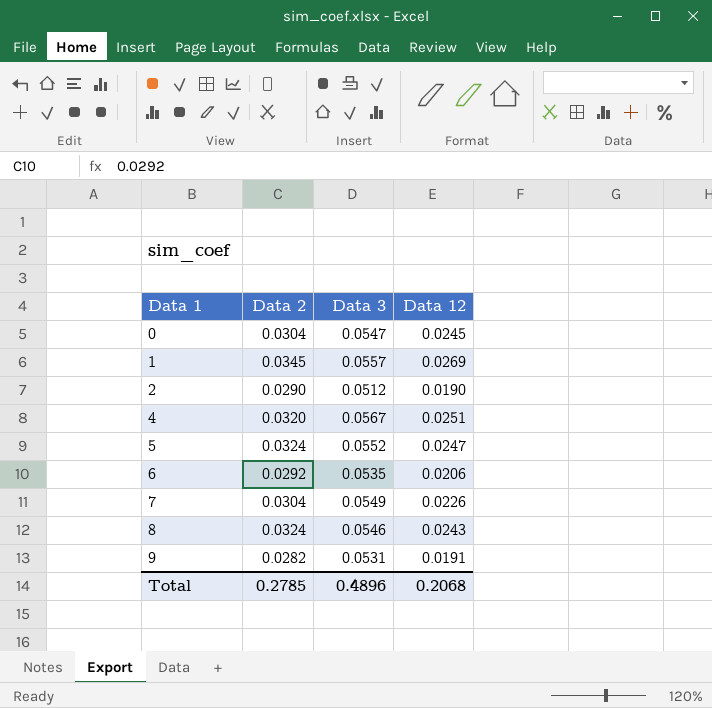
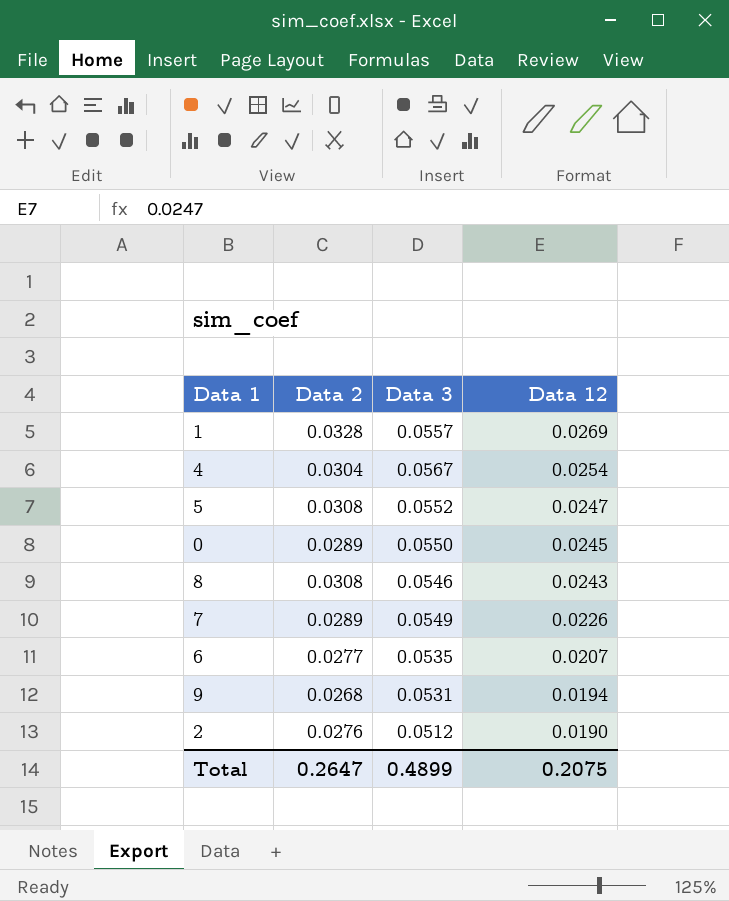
row order: Data 1 ascending -> Data 12 descending
1 | Data 2: 0.0345 -> 0.0328
4 | Data 2: 0.0320 -> 0.0304
4 | Data 12: 0.0251 -> 0.0254
5 | Data 2: 0.0324 -> 0.0308
0 | Data 2: 0.0304 -> 0.0289
0 | Data 3: 0.0547 -> 0.0550
8 | Data 2: 0.0324 -> 0.0308
7 | Data 2: 0.0304 -> 0.0289
6 | Data 2: 0.0292 -> 0.0277
6 | Data 12: 0.0206 -> 0.0207
9 | Data 2: 0.0282 -> 0.0268
9 | Data 12: 0.0191 -> 0.0194
2 | Data 2: 0.0290 -> 0.0276
Total | Data 2: 0.2785 -> 0.2647
Total | Data 3: 0.4896 -> 0.4899
Total | Data 12: 0.2068 -> 0.2075

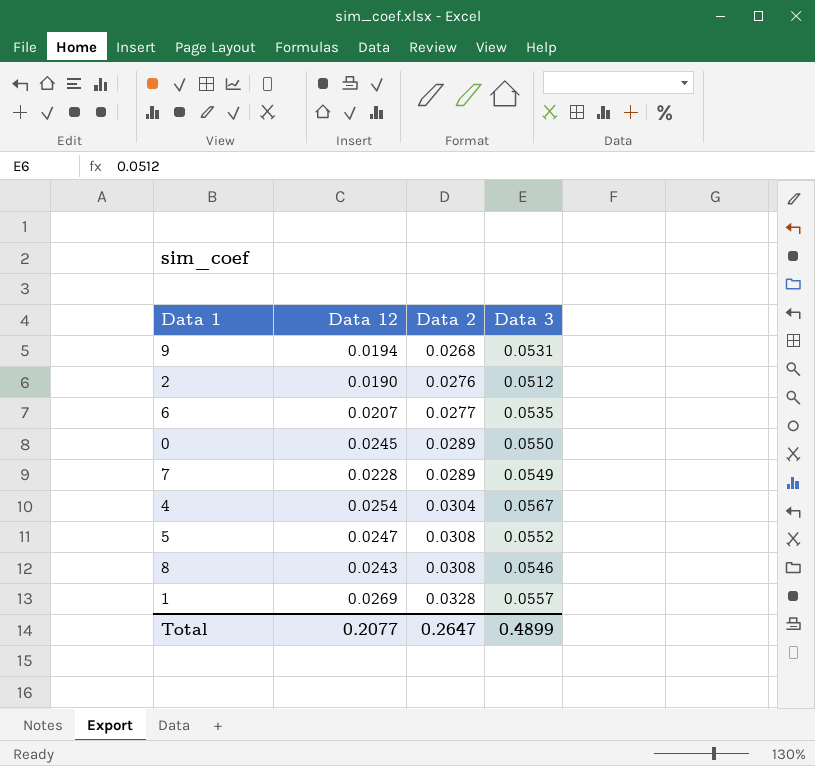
row order: Data 12 descending -> Data 2 ascending
column Data 12 | position: 4 -> 2
7 | Data 12: 0.0226 -> 0.0228
Total | Data 12: 0.2075 -> 0.2077

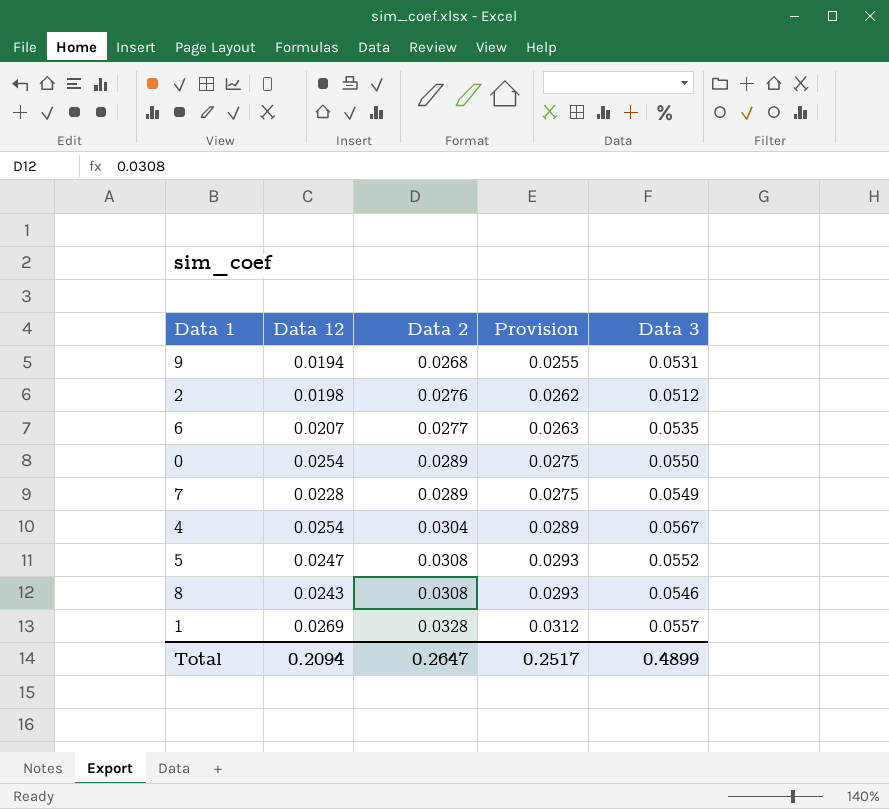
column Provision | formula: none -> [Data 2] * 0.95
2 | Data 12: 0.0190 -> 0.0198
0 | Data 12: 0.0245 -> 0.0254
Total | Data 12: 0.2077 -> 0.2094

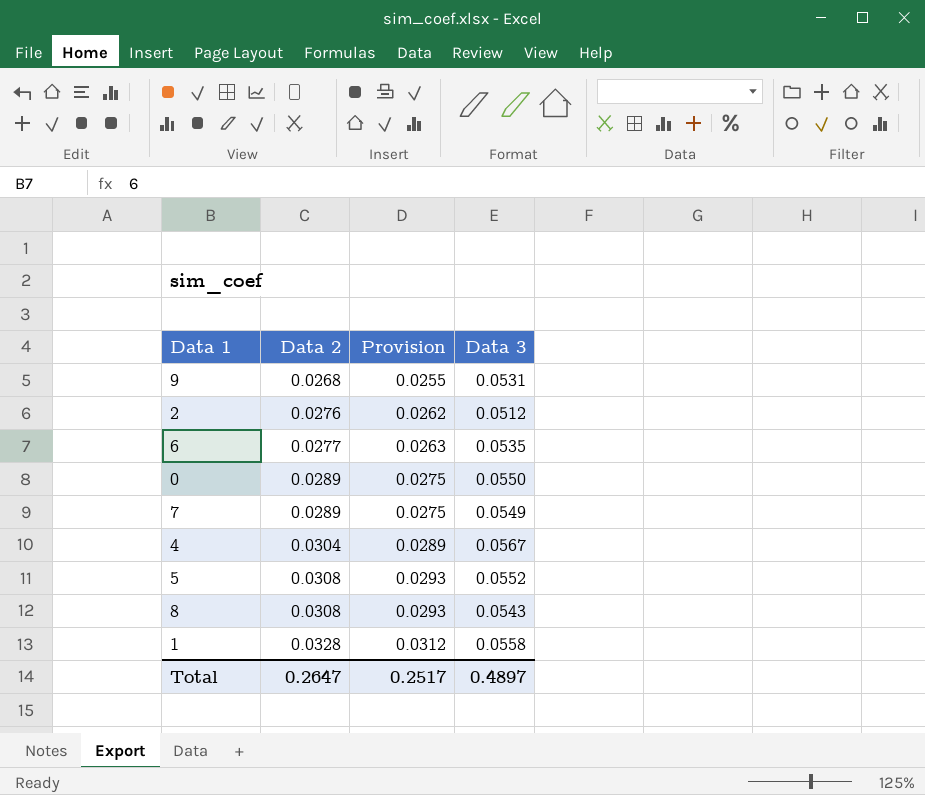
column Data 12 | position: 2 -> none
8 | Data 3: 0.0546 -> 0.0543
1 | Data 3: 0.0557 -> 0.0558
Total | Data 3: 0.4899 -> 0.4897

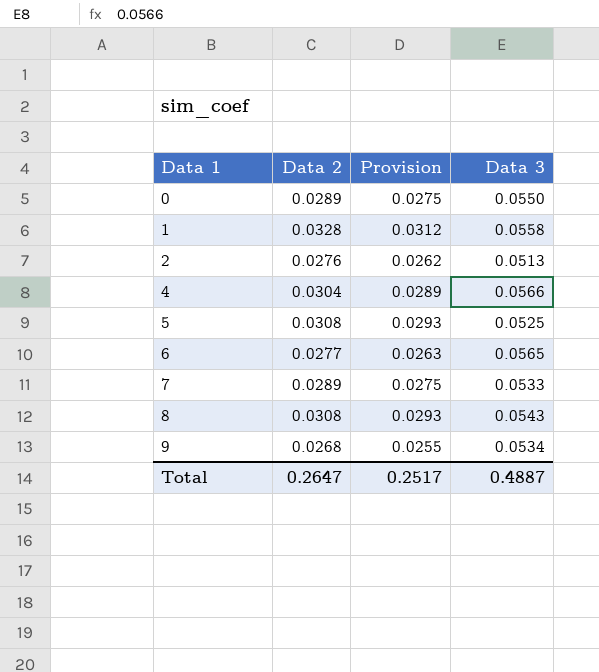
row order: Data 2 ascending -> Data 1 ascending
2 | Data 3: 0.0512 -> 0.0513
4 | Data 3: 0.0567 -> 0.0566
5 | Data 3: 0.0552 -> 0.0525
6 | Data 3: 0.0535 -> 0.0565
7 | Data 3: 0.0549 -> 0.0533
9 | Data 3: 0.0531 -> 0.0534
Total | Data 3: 0.4897 -> 0.4887

